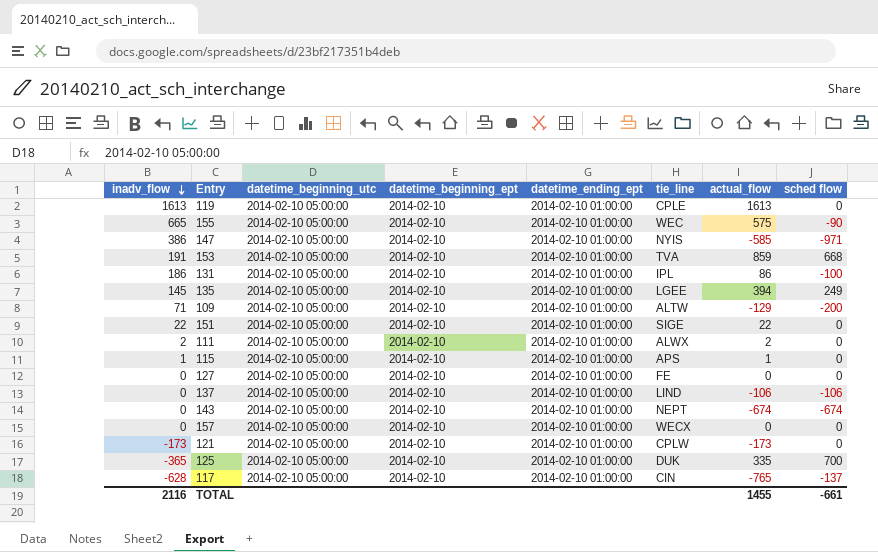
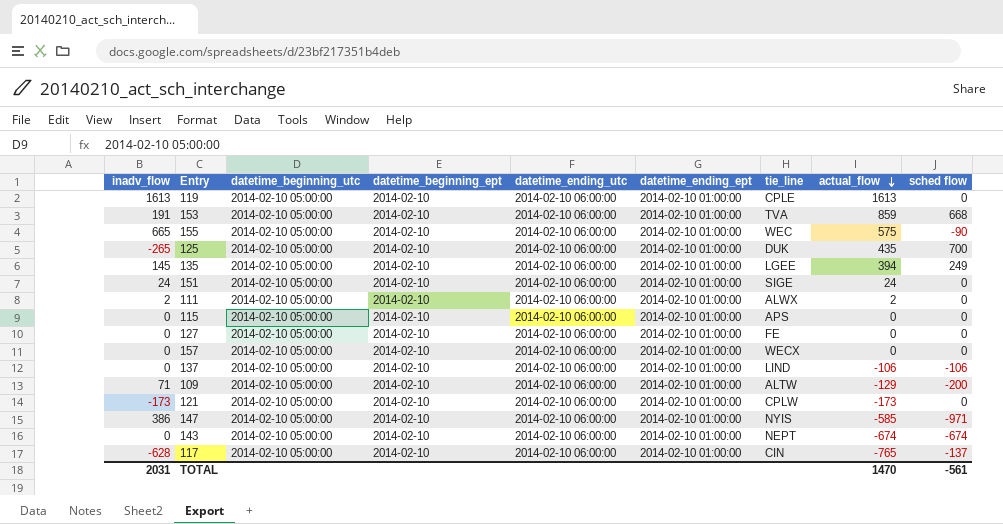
row order: inadv_flow descending -> actual_flow descending
column datetime_ending_utc | position: none -> 5
row 131: 186 | 2014-02-10 05:00:00 | 2014-02-10 | 2014-02-10 01:00:00 | IPL | 86 | -100 -> none
125 | inadv_flow: -365 -> -265
125 | actual_flow: 335 -> 435
151 | inadv_flow: 22 -> 24
151 | actual_flow: 22 -> 24
115 | inadv_flow: 1 -> 0
115 | actual_flow: 1 -> 0
TOTAL | inadv_flow: 2116 -> 2031
TOTAL | actual_flow: 1455 -> 1470
TOTAL | sched flow: -661 -> -561

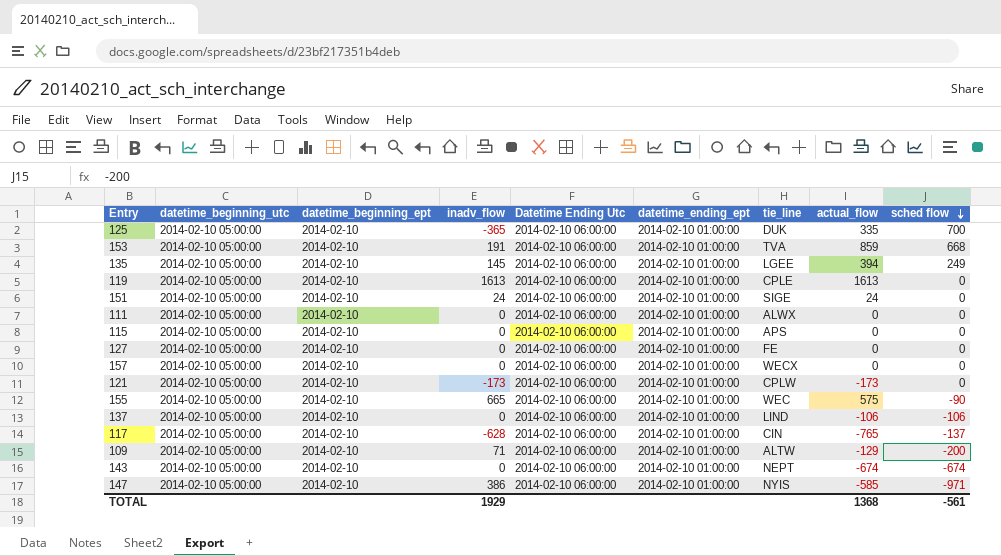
row order: actual_flow descending -> sched flow descending
column inadv_flow | position: 1 -> 4
column name: datetime_ending_utc -> Datetime Ending Utc
125 | inadv_flow: -265 -> -365
125 | actual_flow: 435 -> 335
111 | inadv_flow: 2 -> 0
111 | actual_flow: 2 -> 0
TOTAL | inadv_flow: 2031 -> 1929
TOTAL | actual_flow: 1470 -> 1368

